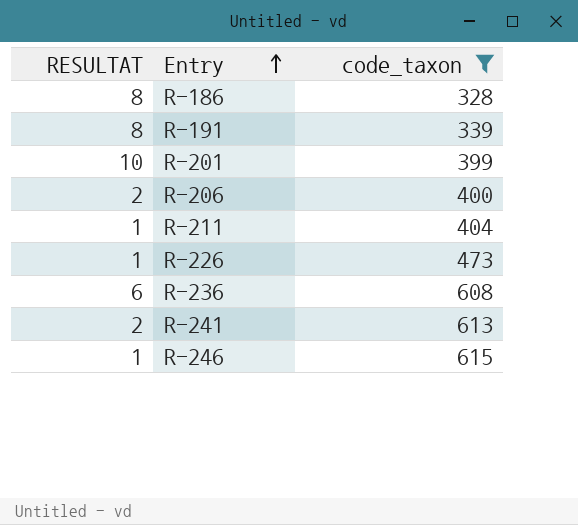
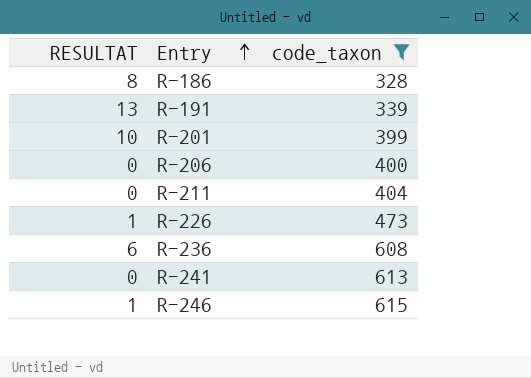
R-191 | RESULTAT: 8 -> 13
R-206 | RESULTAT: 2 -> 0
R-211 | RESULTAT: 1 -> 0
R-241 | RESULTAT: 2 -> 0

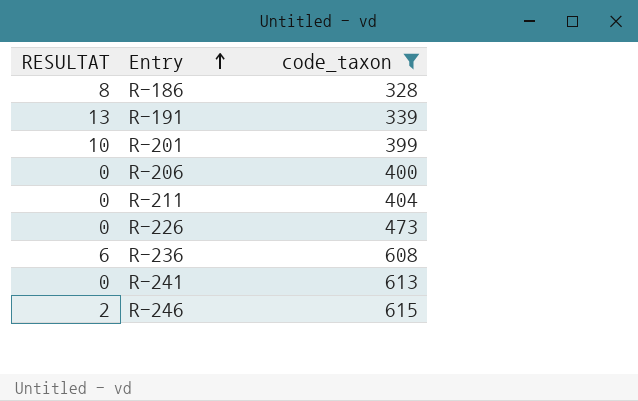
R-226 | RESULTAT: 1 -> 0
R-246 | RESULTAT: 1 -> 2

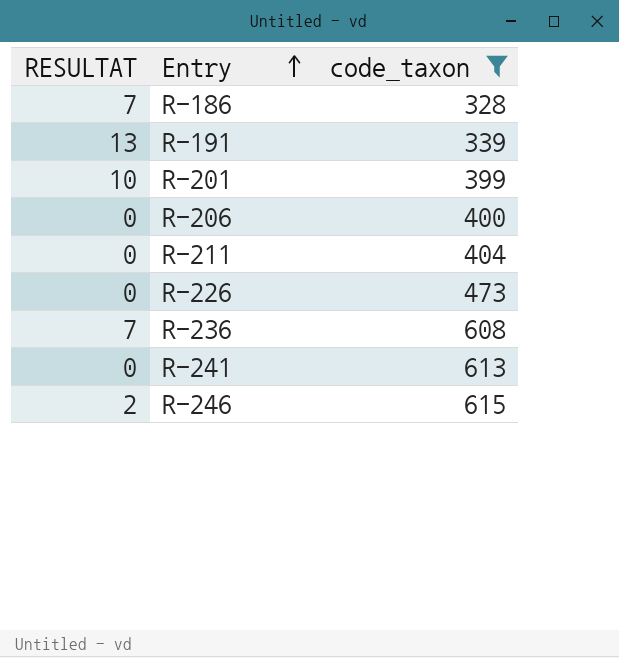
R-186 | RESULTAT: 8 -> 7
R-236 | RESULTAT: 6 -> 7

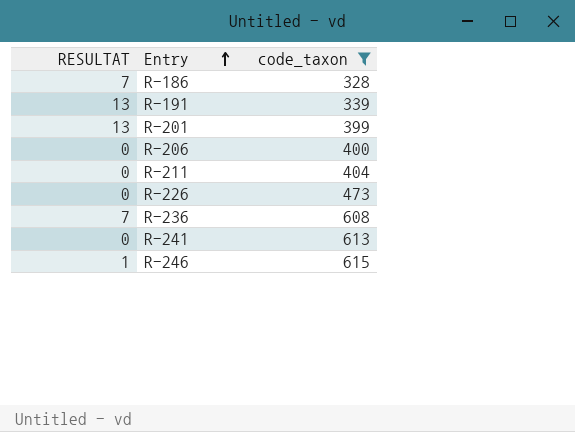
R-201 | RESULTAT: 10 -> 13
R-246 | RESULTAT: 2 -> 1

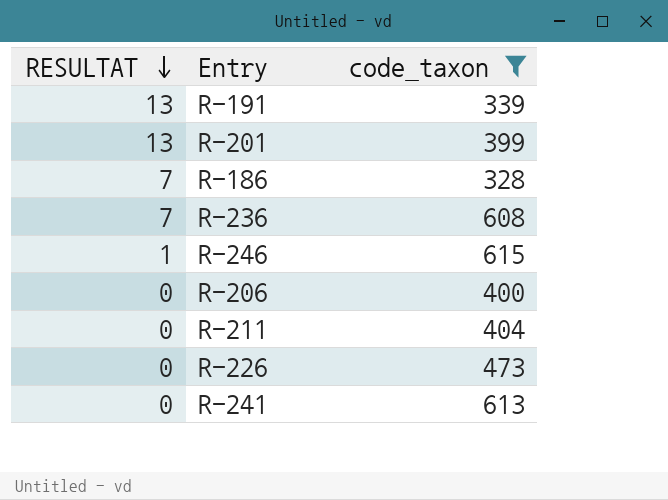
row order: Entry ascending -> RESULTAT descending

